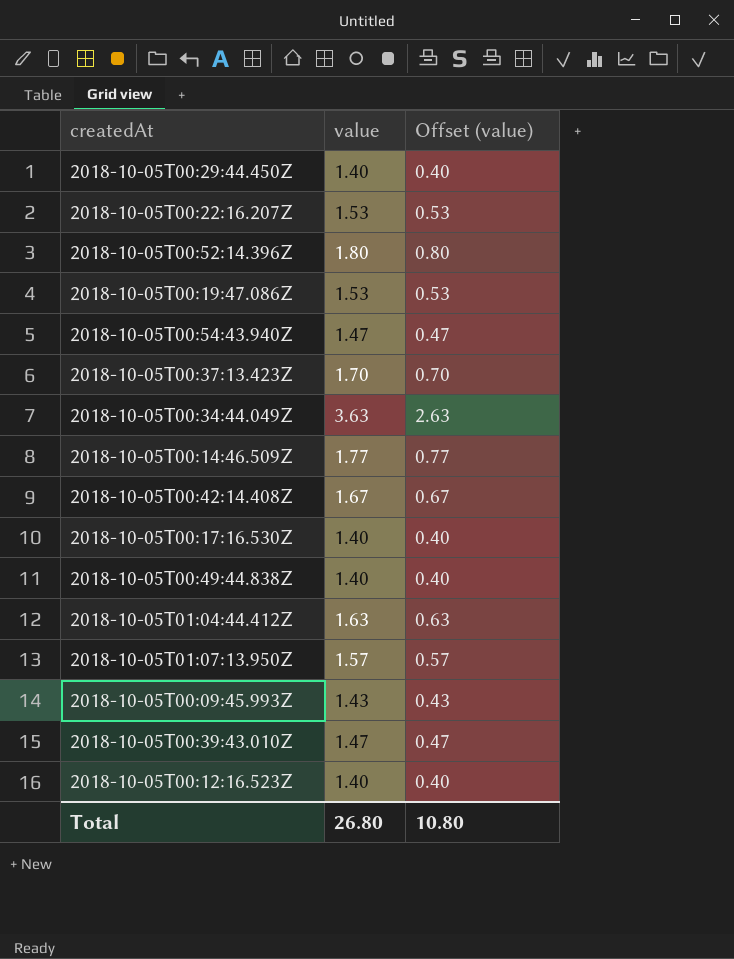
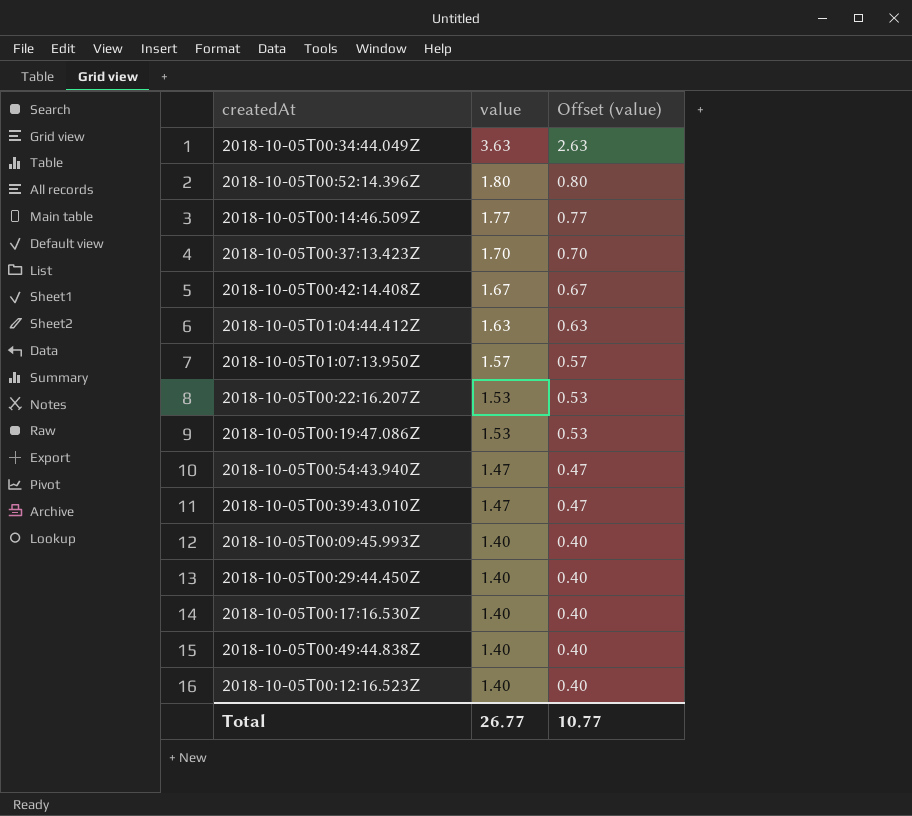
row order: none -> value descending
2018-10-05T00:09:45.993Z | value: 1.43 -> 1.40
2018-10-05T00:09:45.993Z | Offset (value): 0.43 -> 0.40
Total | value: 26.80 -> 26.77
Total | Offset (value): 10.80 -> 10.77

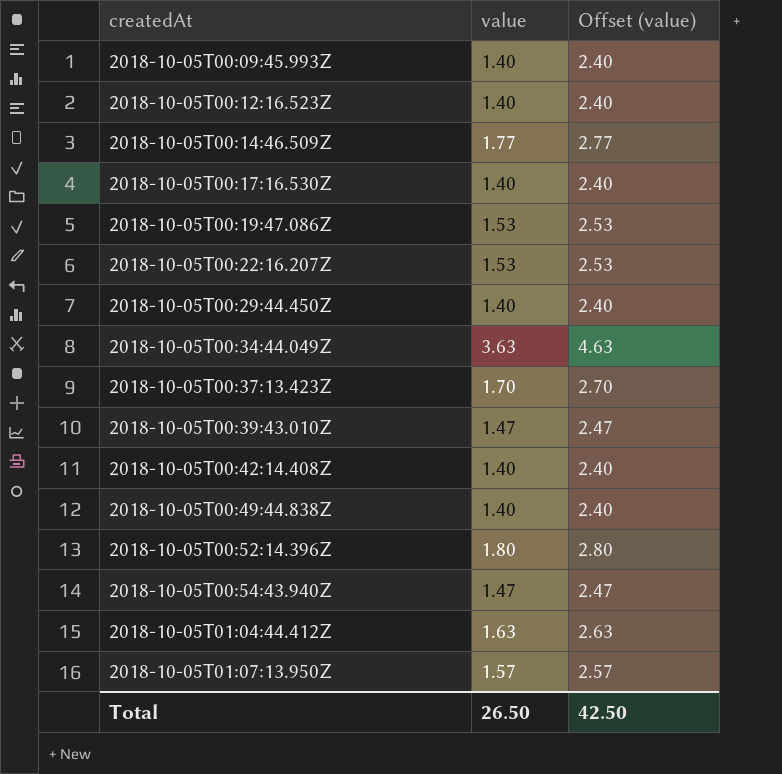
row order: value descending -> createdAt ascending
column Offset (value) | formula: [value] - 1 -> [value] + 1
2018-10-05T00:42:14.408Z | value: 1.67 -> 1.40
Total | value: 26.77 -> 26.50
Total | Offset (value): 10.77 -> 42.50

